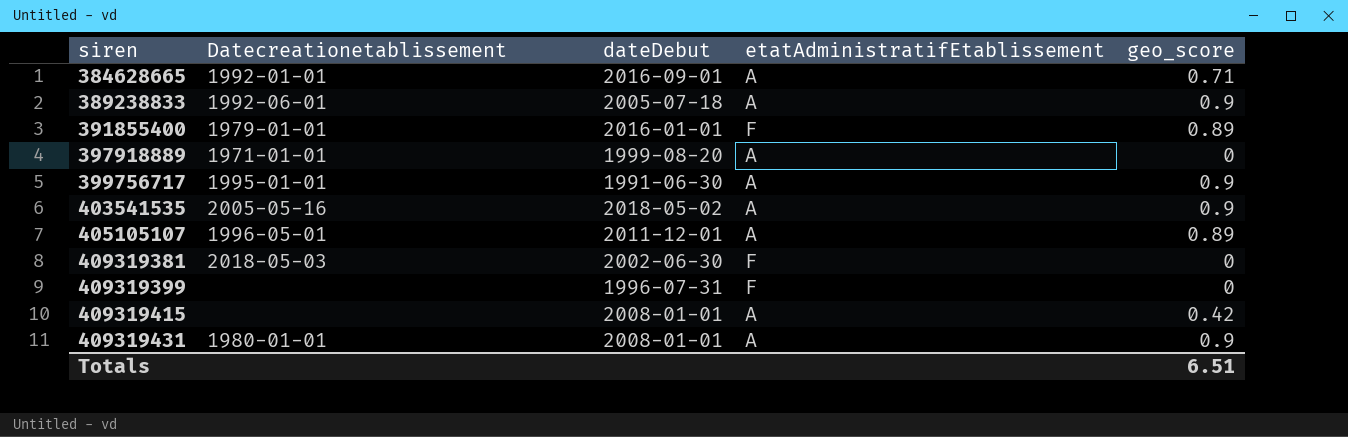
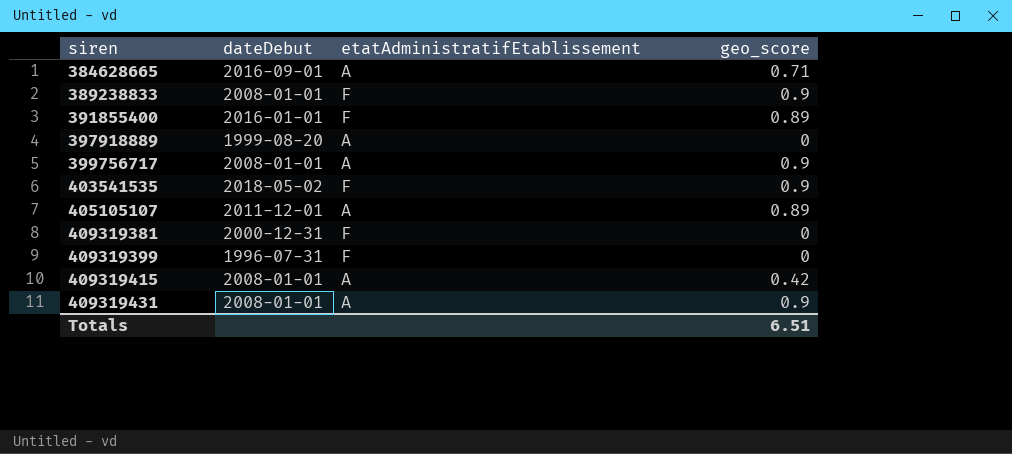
column Datecreationetablissement | position: 2 -> none
389238833 | dateDebut: 2005-07-18 -> 2008-01-01
389238833 | etatAdministratifEtablissement: A -> F
399756717 | dateDebut: 1991-06-30 -> 2008-01-01
403541535 | etatAdministratifEtablissement: A -> F
409319381 | dateDebut: 2002-06-30 -> 2000-12-31

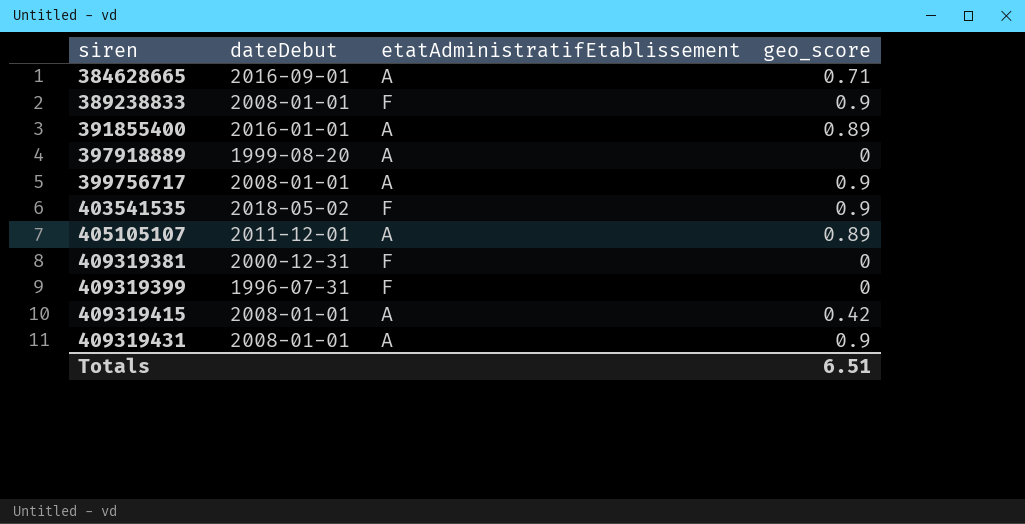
391855400 | etatAdministratifEtablissement: F -> A

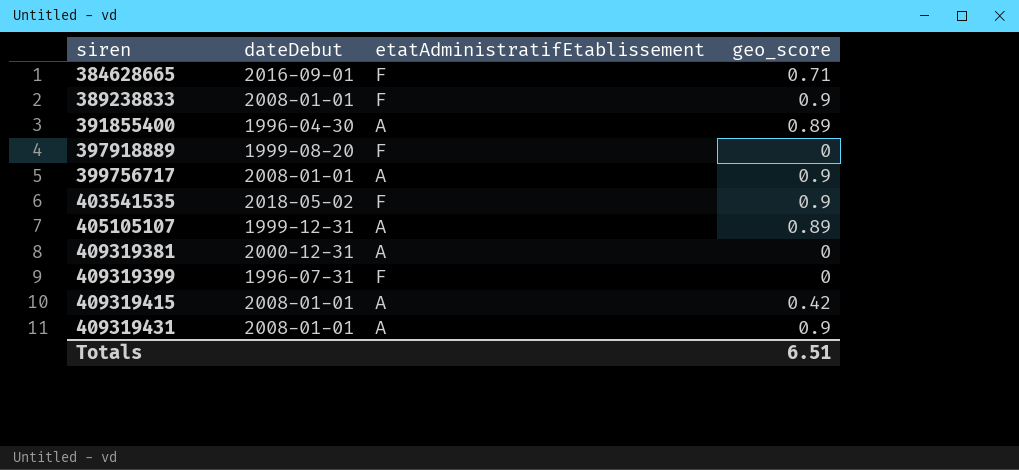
384628665 | etatAdministratifEtablissement: A -> F
391855400 | dateDebut: 2016-01-01 -> 1996-04-30
397918889 | etatAdministratifEtablissement: A -> F
405105107 | dateDebut: 2011-12-01 -> 1999-12-31
409319381 | etatAdministratifEtablissement: F -> A

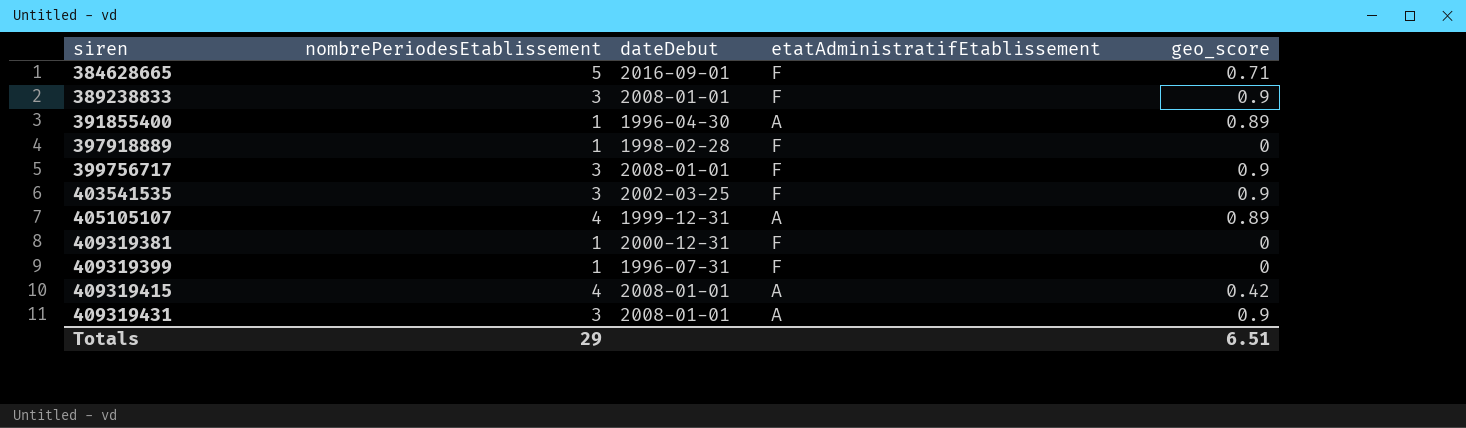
column nombrePeriodesEtablissement | position: none -> 2
397918889 | dateDebut: 1999-08-20 -> 1998-02-28
399756717 | etatAdministratifEtablissement: A -> F
403541535 | dateDebut: 2018-05-02 -> 2002-03-25
409319381 | etatAdministratifEtablissement: A -> F

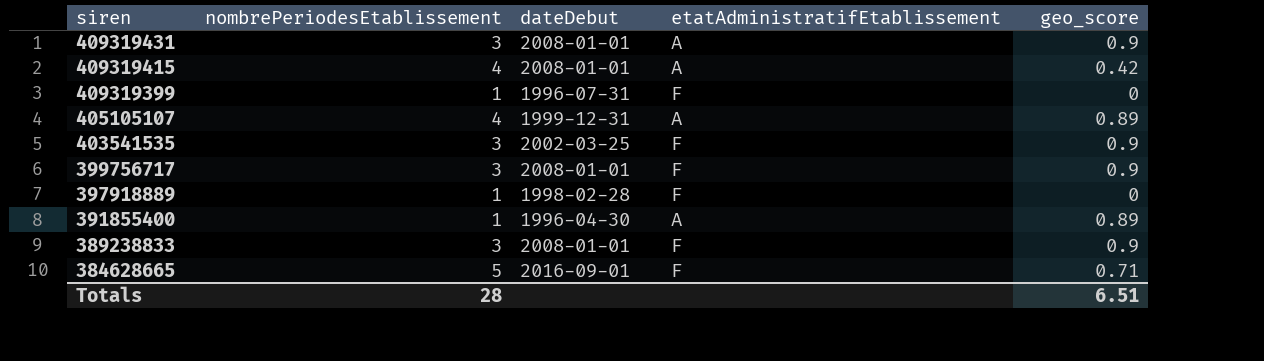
row order: siren ascending -> siren descending
row 409319381: 1 | 2000-12-31 | F | 0 -> none
Totals | nombrePeriodesEtablissement: 29 -> 28

